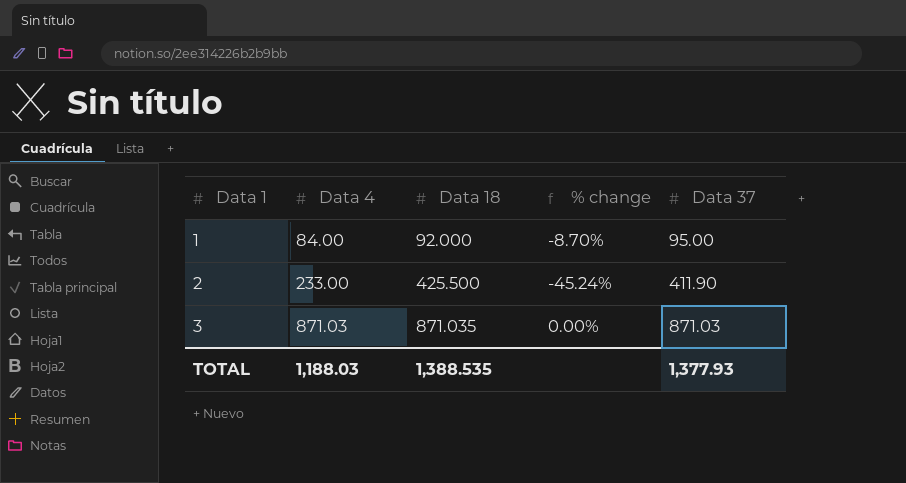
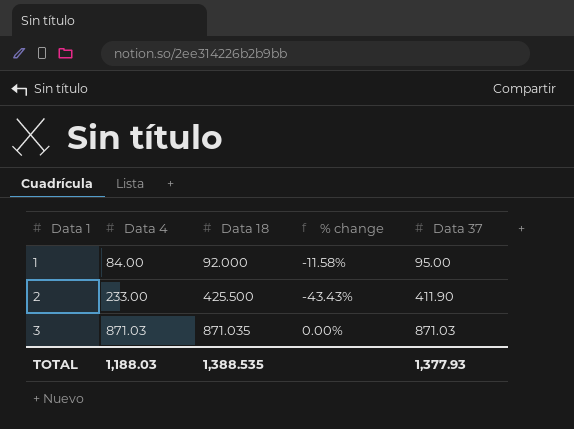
column % change | formula: ([Data 4] - [Data 18]) / [Data 18] -> ([Data 4] - [Data 37]) / [Data 37]

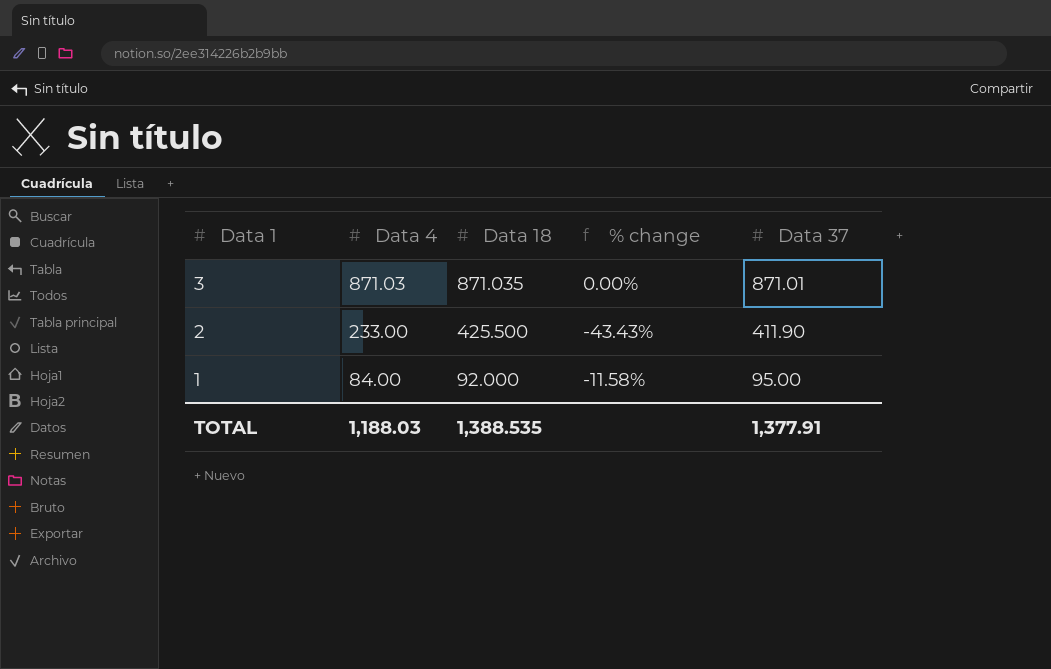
row order: Data 1 ascending -> Data 1 descending
3 | Data 37: 871.03 -> 871.01
TOTAL | Data 37: 1,377.93 -> 1,377.91

